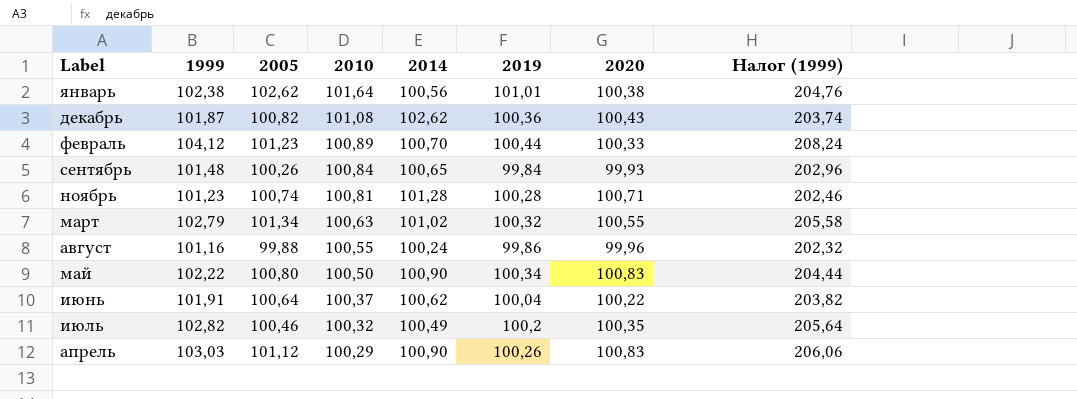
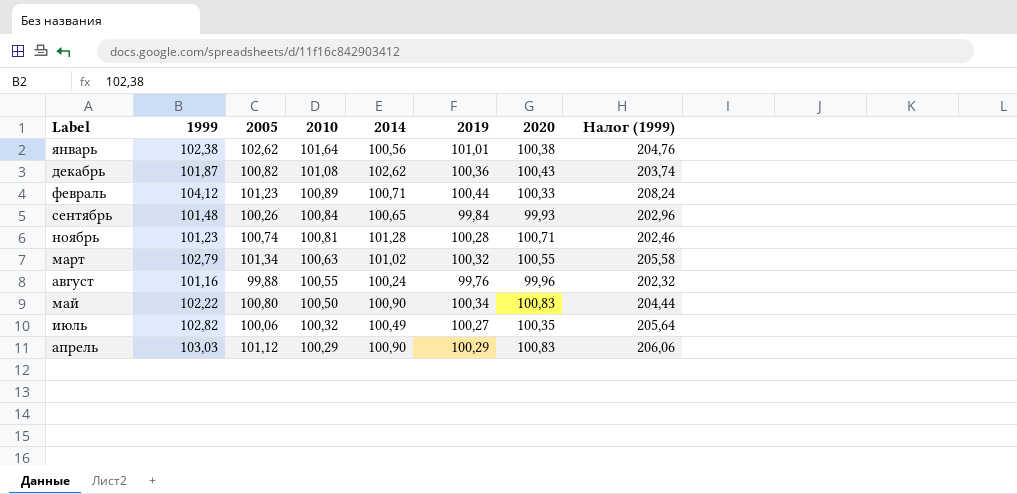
row июнь: 101,91 | 100,64 | 100,37 | 100,62 | 100,04 | 100,22 | 203,82 -> none
февраль | 2014: 100,70 -> 100,71
август | 2019: 99,86 -> 99,76
июль | 2005: 100,46 -> 100,06
июль | 2019: 100,2 -> 100,27
апрель | 2019: 100,26 -> 100,29

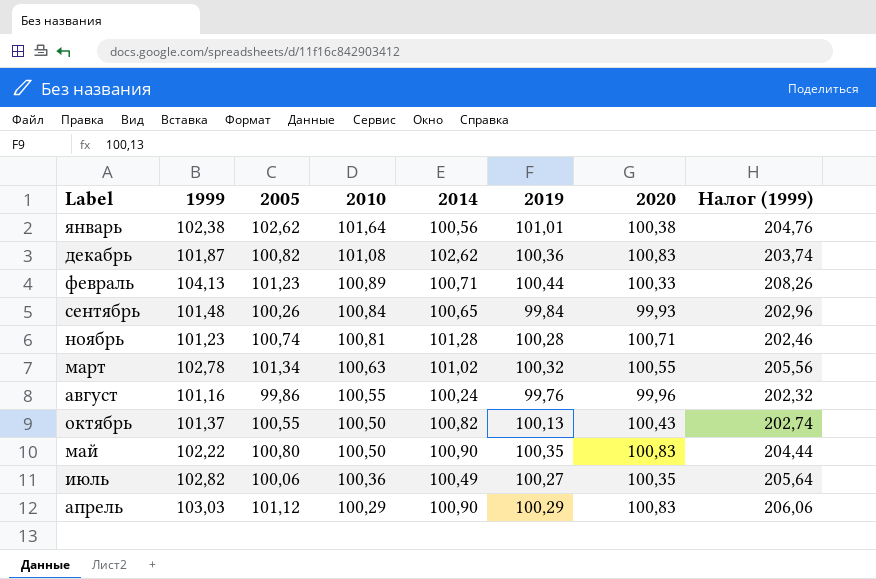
декабрь | 2020: 100,43 -> 100,83
февраль | 1999: 104,12 -> 104,13
февраль | Налог (1999): 208,24 -> 208,26
март | 1999: 102,79 -> 102,78
март | Налог (1999): 205,58 -> 205,56
август | 2005: 99,88 -> 99,86
row октябрь: none -> 101,37 | 100,55 | 100,50 | 100,82 | 100,13 | 100,43 | 202,74
май | 2019: 100,34 -> 100,35
июль | 2010: 100,32 -> 100,36

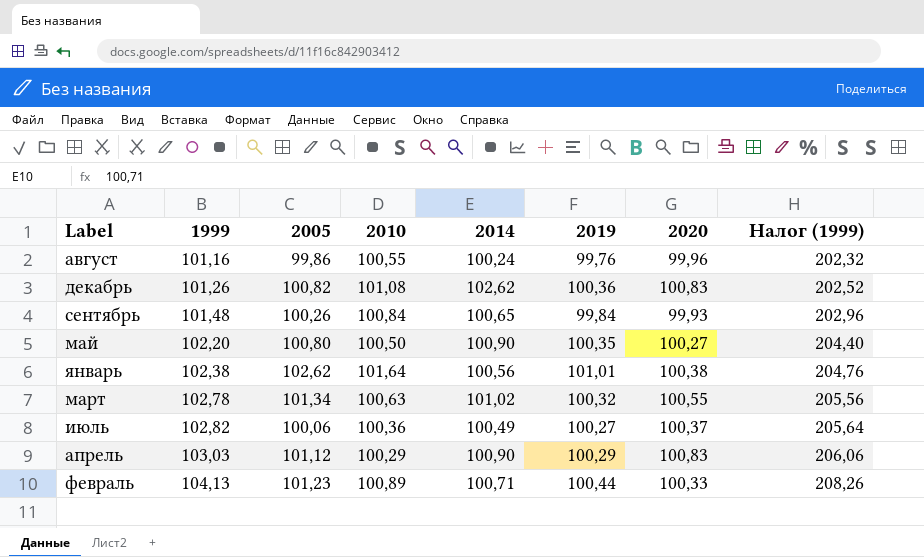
row order: 2010 descending -> 1999 ascending
row ноябрь: 101,23 | 100,74 | 100,81 | 101,28 | 100,28 | 100,71 | 202,46 -> none
row октябрь: 101,37 | 100,55 | 100,50 | 100,82 | 100,13 | 100,43 | 202,74 -> none
декабрь | 1999: 101,87 -> 101,26
декабрь | Налог (1999): 203,74 -> 202,52
май | 1999: 102,22 -> 102,20
май | 2020: 100,83 -> 100,27
май | Налог (1999): 204,44 -> 204,40
июль | 2020: 100,35 -> 100,37

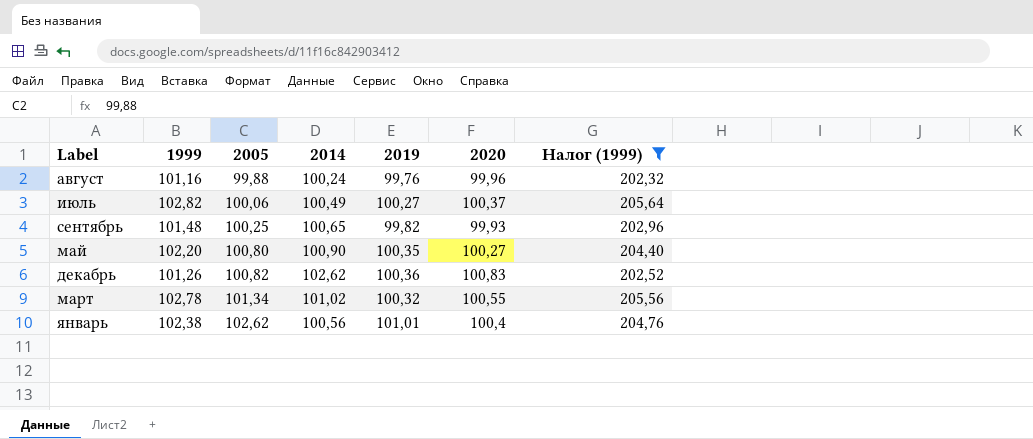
filter: none -> Налог (1999) <= 205,64
row order: 1999 ascending -> 2005 ascending
column 2010 | position: 4 -> none
август | 2005: 99,86 -> 99,88
сентябрь | 2005: 100,26 -> 100,25
сентябрь | 2019: 99,84 -> 99,82
январь | 2020: 100,38 -> 100,4

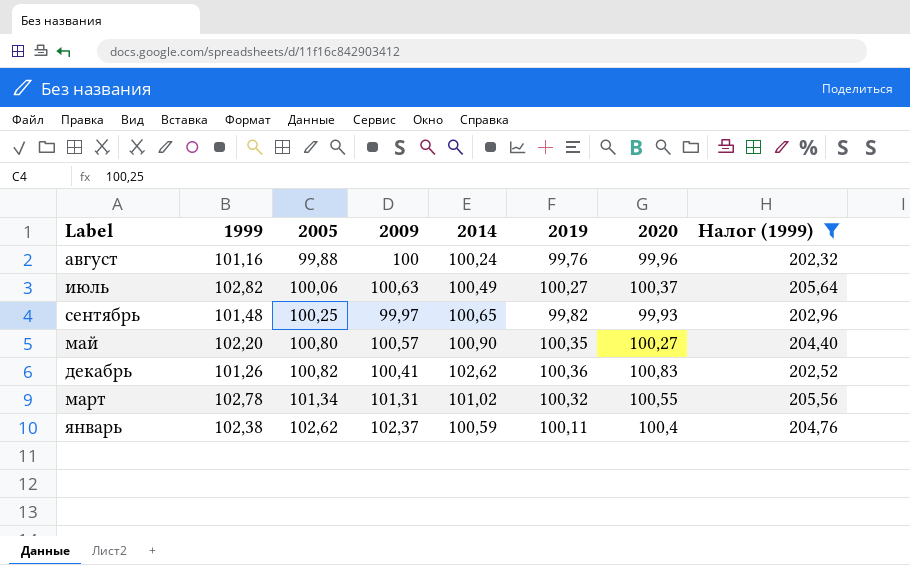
column 2009 | position: none -> 4
январь | 2014: 100,56 -> 100,59
январь | 2019: 101,01 -> 100,11

